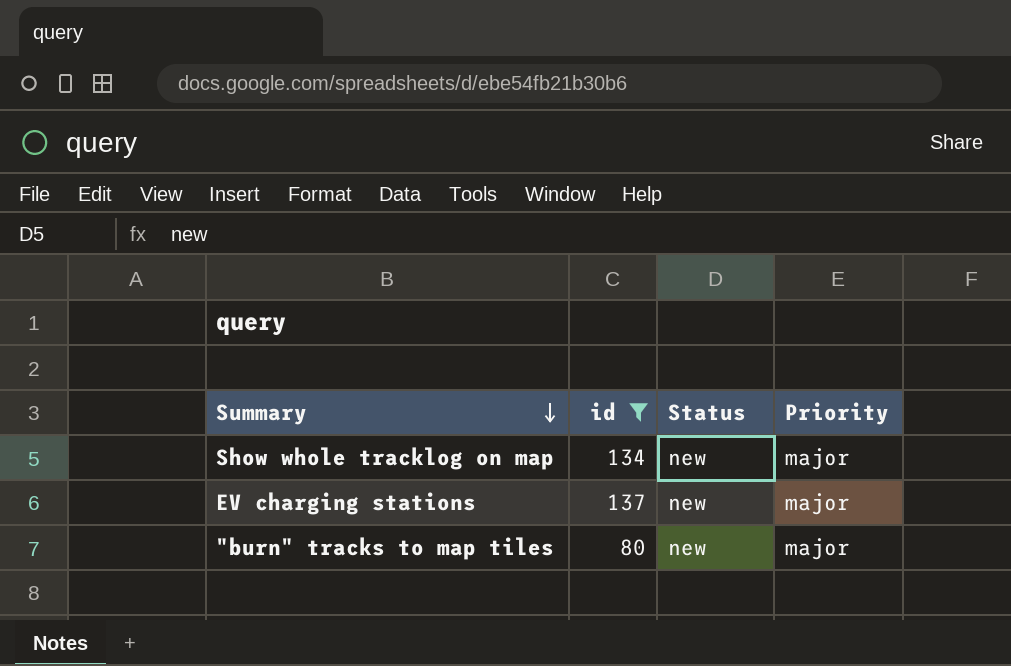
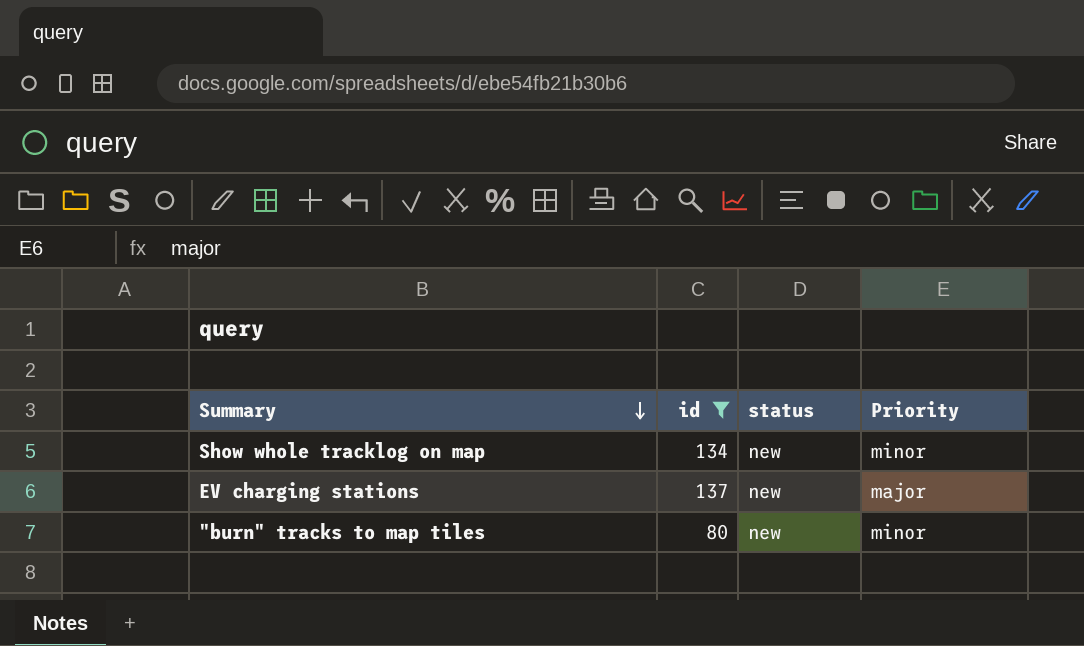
column name: Status -> status
Show whole tracklog on map | Priority: major -> minor
"burn" tracks to map tiles | Priority: major -> minor

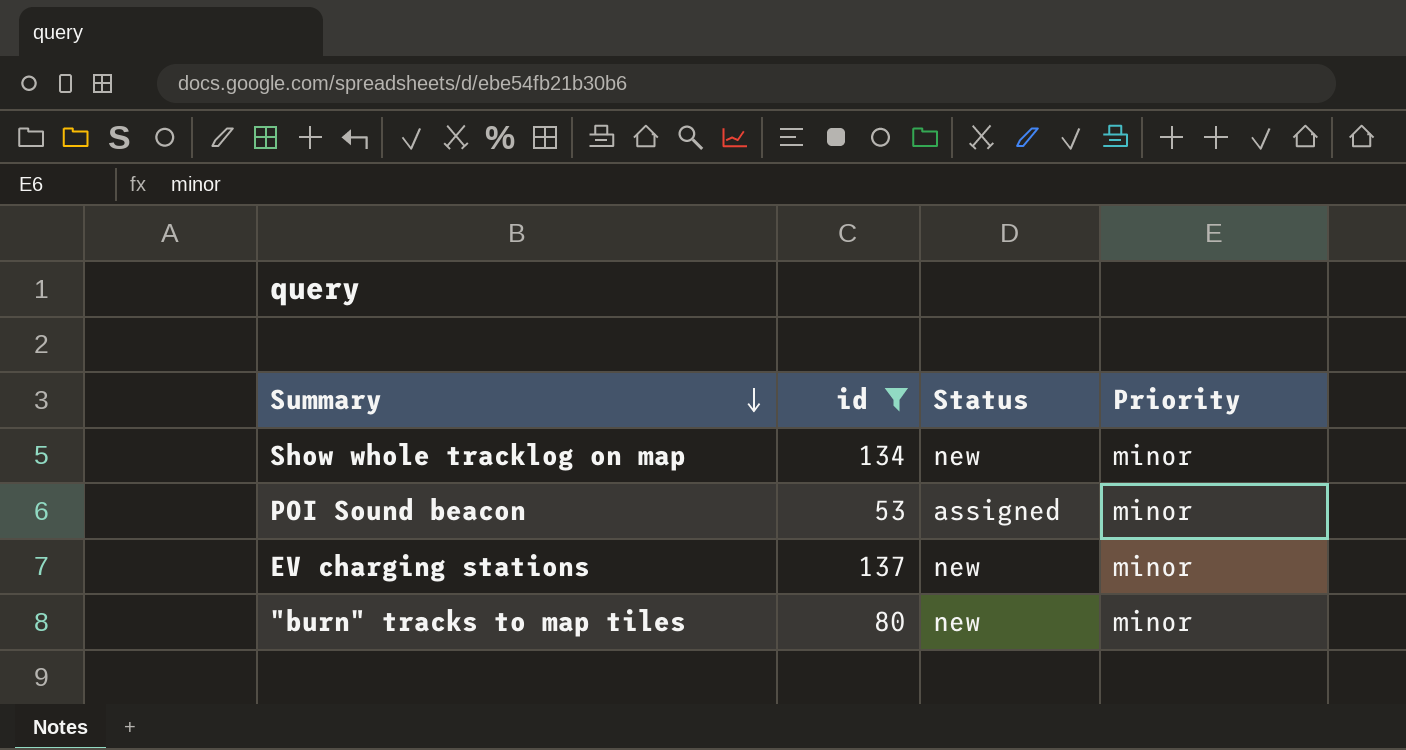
column name: status -> Status
row POI Sound beacon: none -> 53 | assigned | minor
EV charging stations | Priority: major -> minor

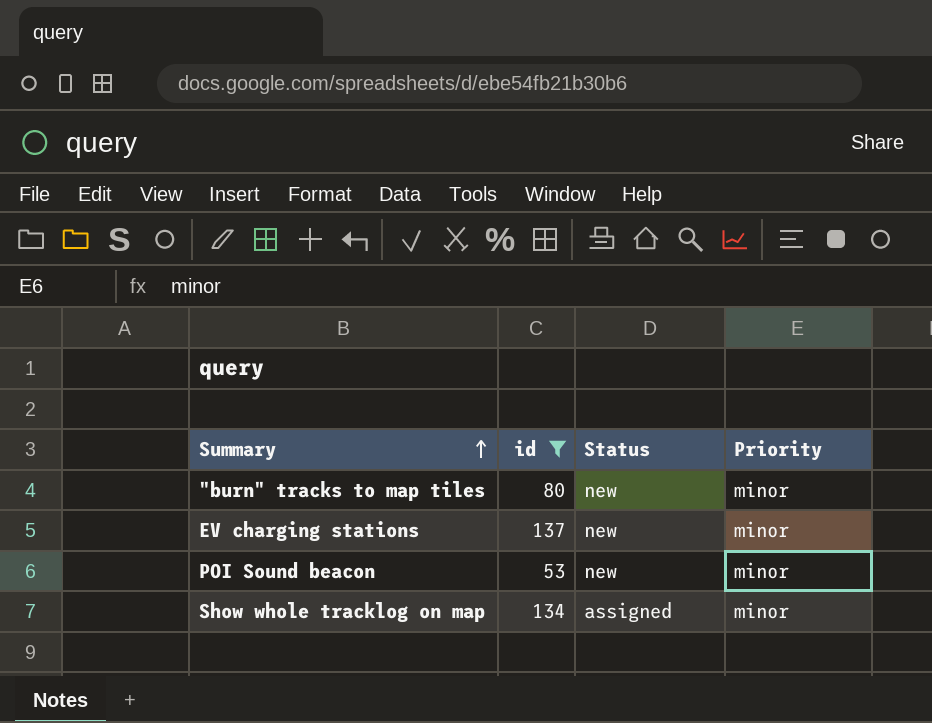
row order: Summary descending -> Summary ascending
POI Sound beacon | Status: assigned -> new
Show whole tracklog on map | Status: new -> assigned

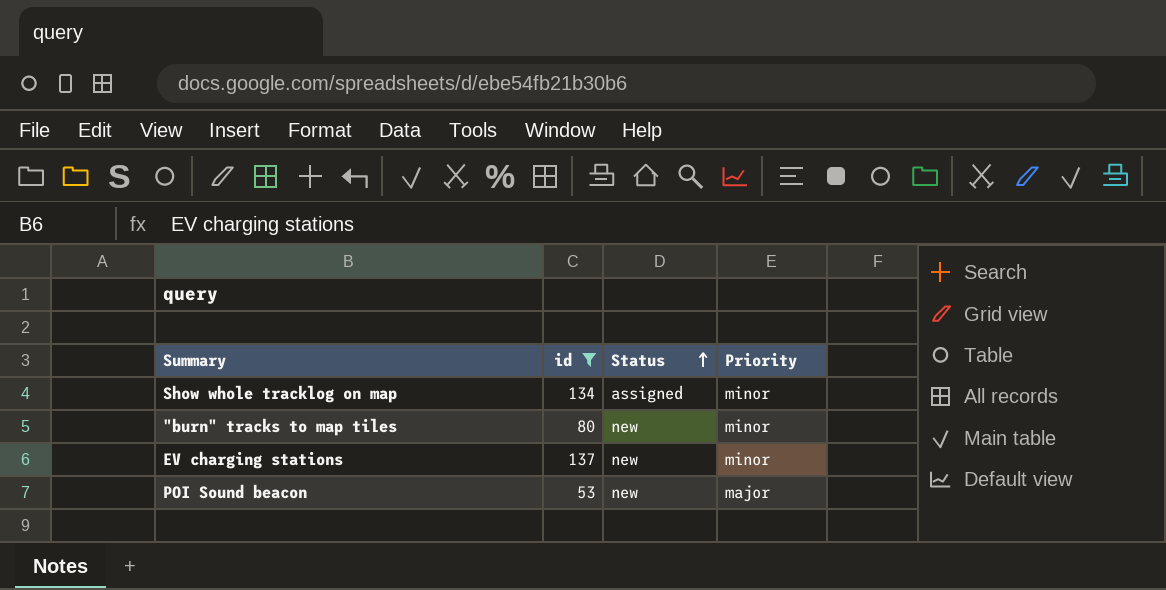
row order: Summary ascending -> Status ascending
POI Sound beacon | Priority: minor -> major

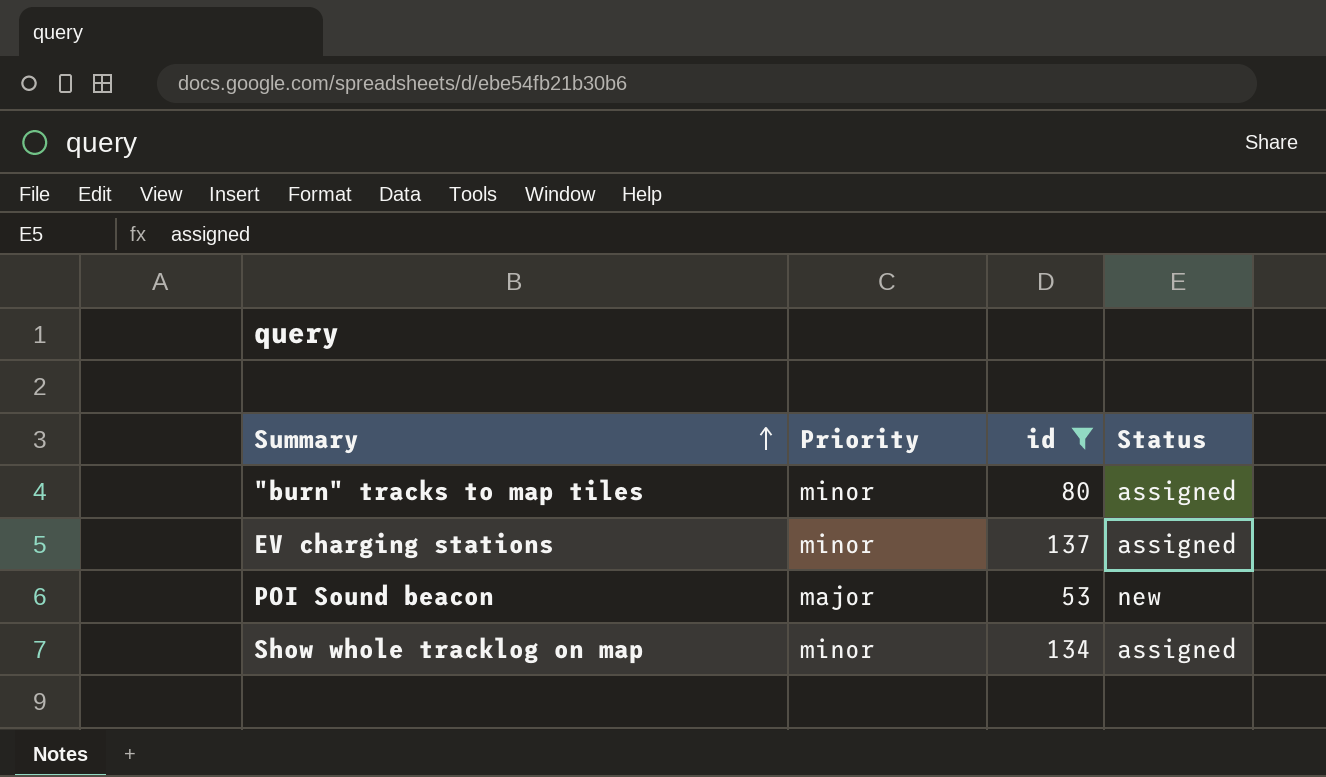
row order: Status ascending -> Summary ascending
column Priority | position: 4 -> 2
"burn" tracks to map tiles | Status: new -> assigned
EV charging stations | Status: new -> assigned

